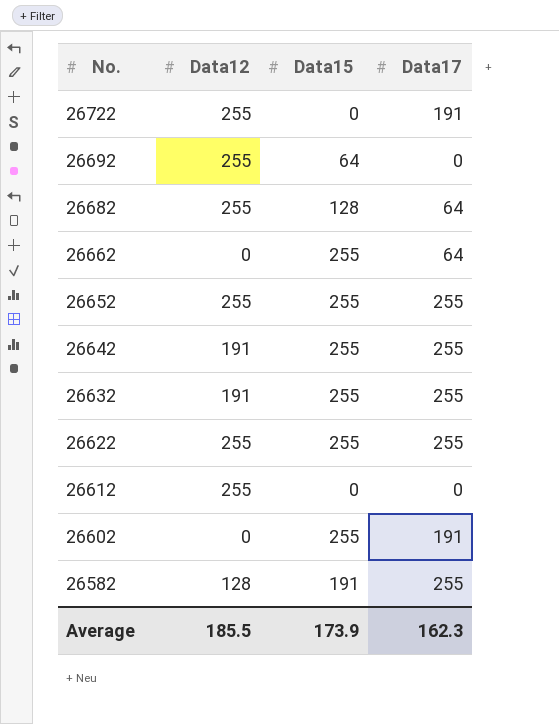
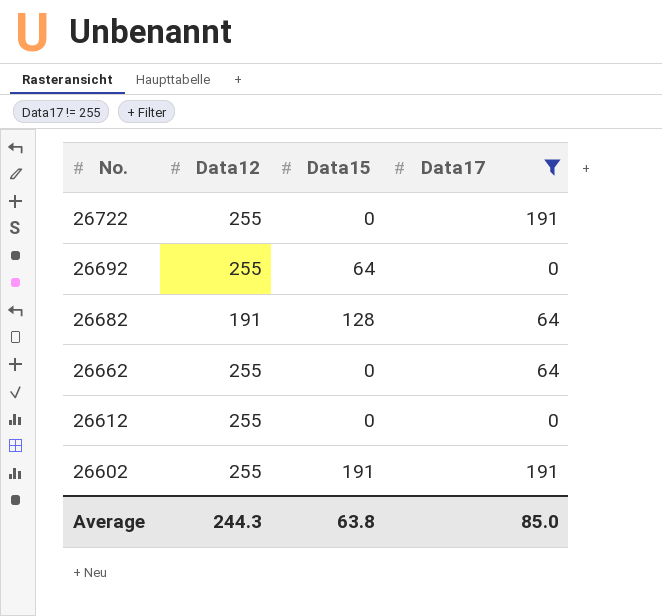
filter: none -> Data17 != 255
26682 | Data12: 255 -> 191
26662 | Data12: 0 -> 255
26662 | Data15: 255 -> 0
26602 | Data12: 0 -> 255
26602 | Data15: 255 -> 191
Average | Data12: 185.5 -> 244.3
Average | Data15: 173.9 -> 63.8
Average | Data17: 162.3 -> 85.0

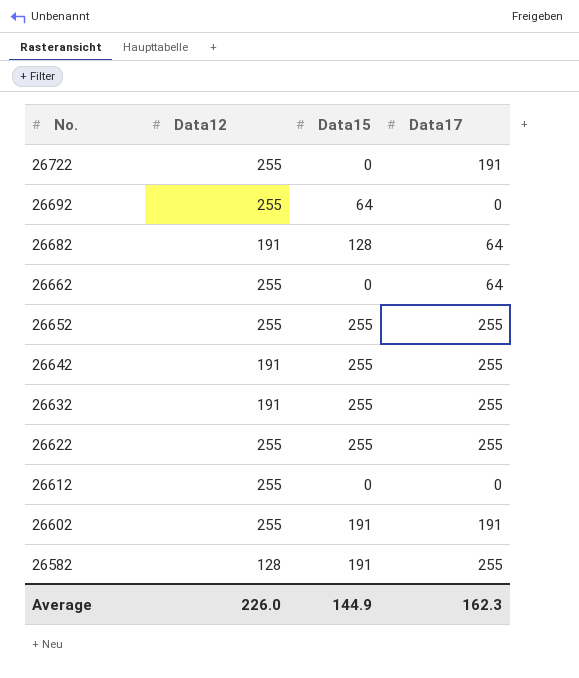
filter: Data17 != 255 -> none
Average | Data12: 244.3 -> 226.0
Average | Data15: 63.8 -> 144.9
Average | Data17: 85.0 -> 162.3

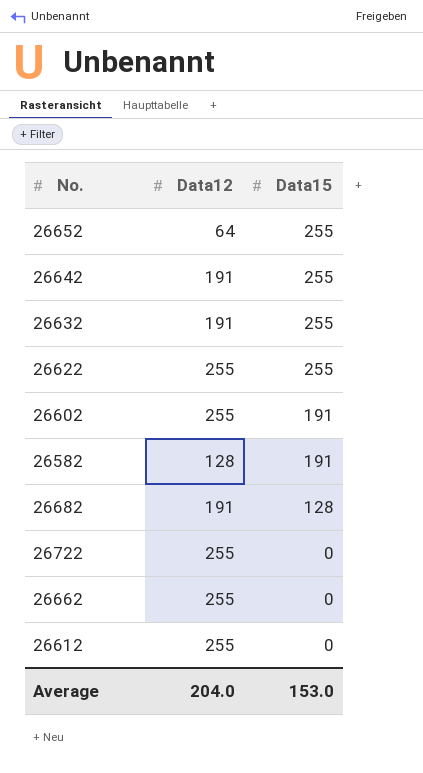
row order: No. descending -> Data15 descending
column Data17 | position: 4 -> none
row 26692: 255 | 64 | 0 -> none
26652 | Data12: 255 -> 64
Average | Data12: 226.0 -> 204.0
Average | Data15: 144.9 -> 153.0

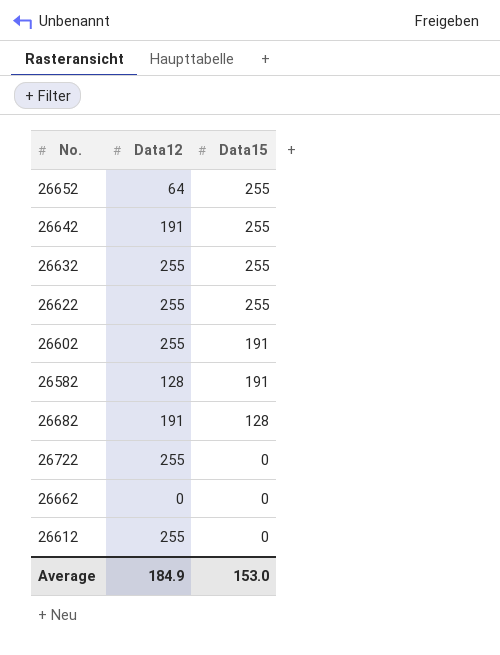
26632 | Data12: 191 -> 255
26662 | Data12: 255 -> 0
Average | Data12: 204.0 -> 184.9

